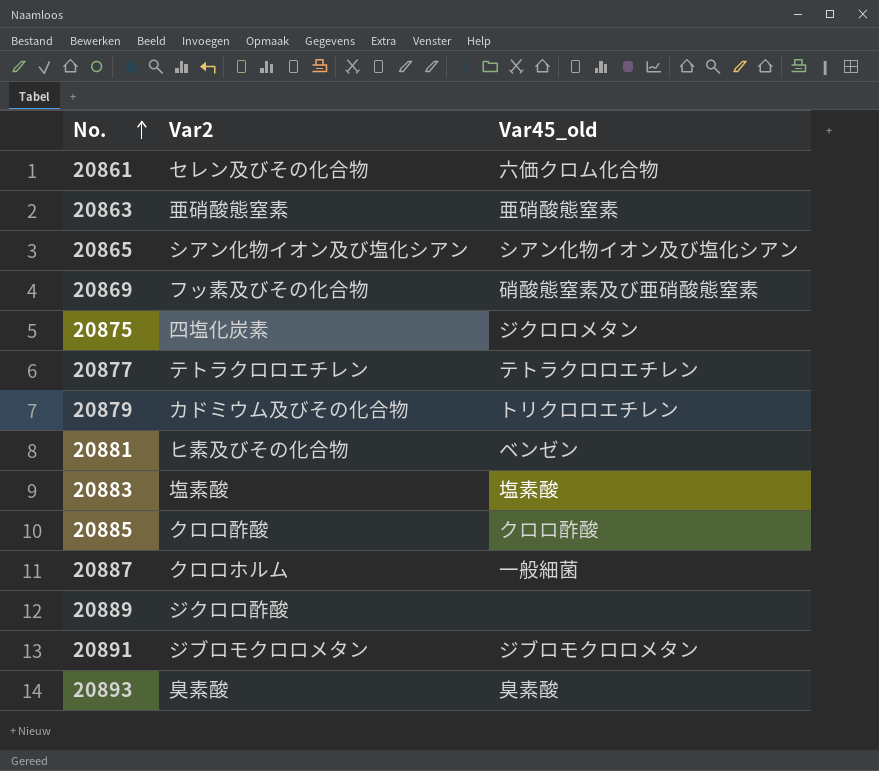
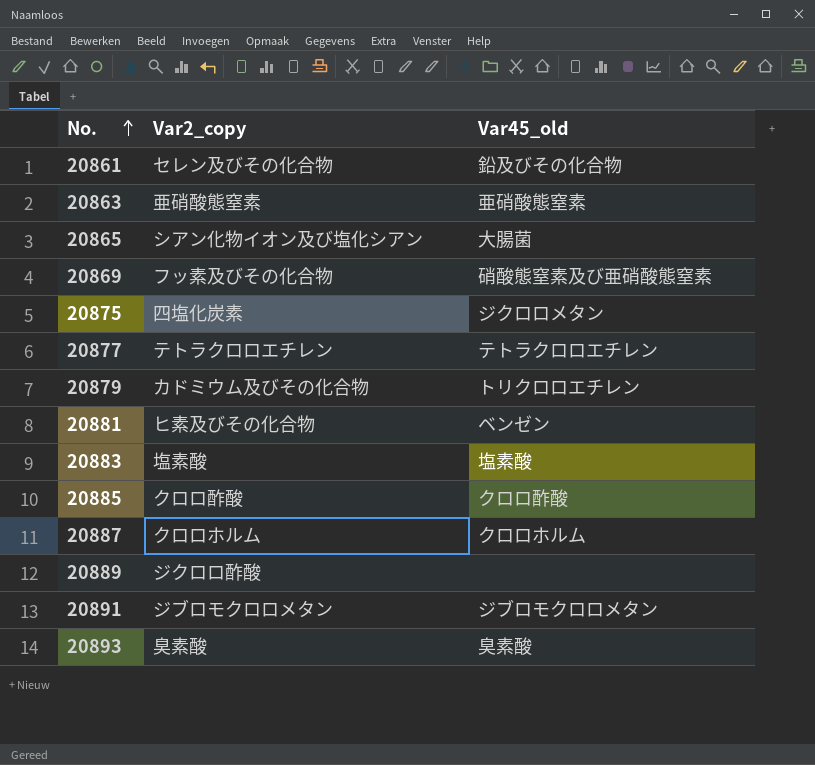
column name: Var2 -> Var2_copy
20861 | Var45_old: 六価クロム化合物 -> 鉛及びその化合物
20865 | Var45_old: シアン化物イオン及び塩化シアン -> 大腸菌
20887 | Var45_old: 一般細菌 -> クロロホルム

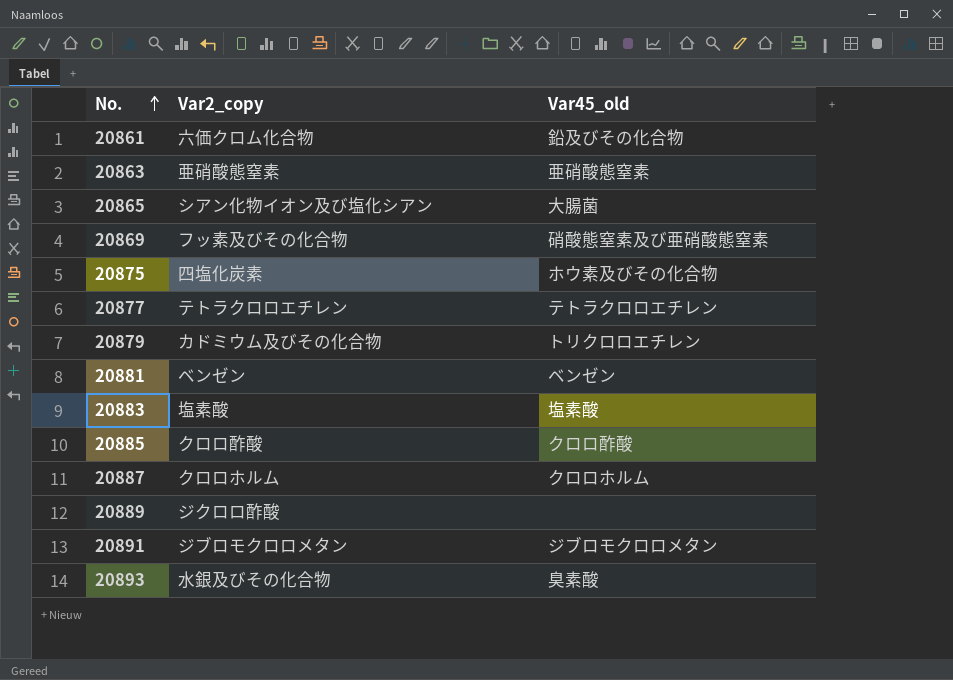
20861 | Var2_copy: セレン及びその化合物 -> 六価クロム化合物
20875 | Var45_old: ジクロロメタン -> ホウ素及びその化合物
20881 | Var2_copy: ヒ素及びその化合物 -> ベンゼン
20893 | Var2_copy: 臭素酸 -> 水銀及びその化合物

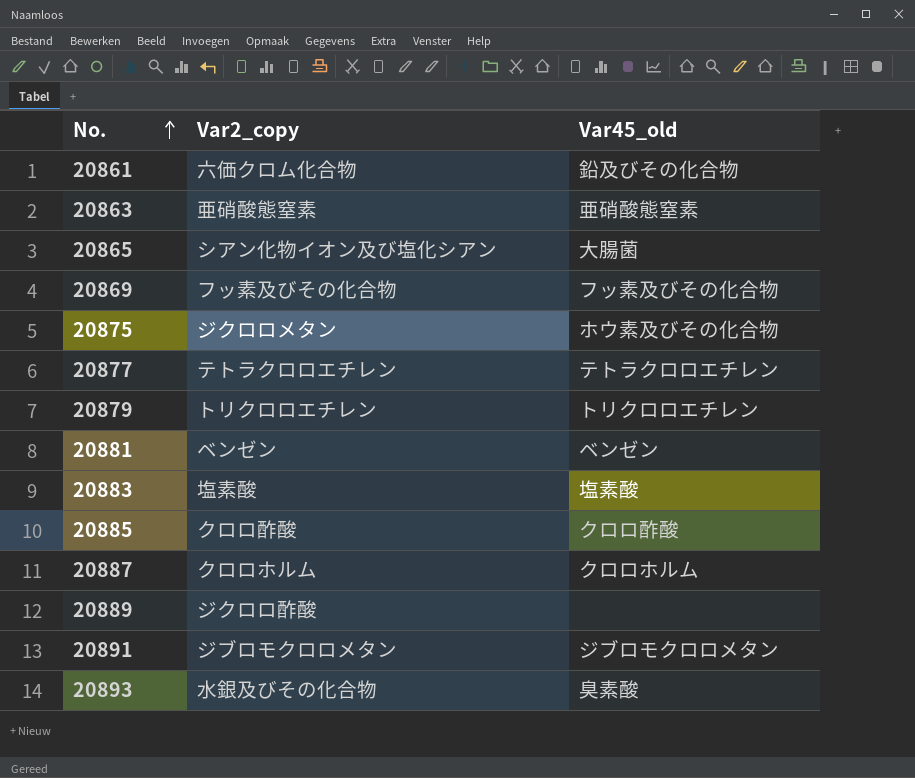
20869 | Var45_old: 硝酸態窒素及び亜硝酸態窒素 -> フッ素及びその化合物
20875 | Var2_copy: 四塩化炭素 -> ジクロロメタン
20879 | Var2_copy: カドミウム及びその化合物 -> トリクロロエチレン

